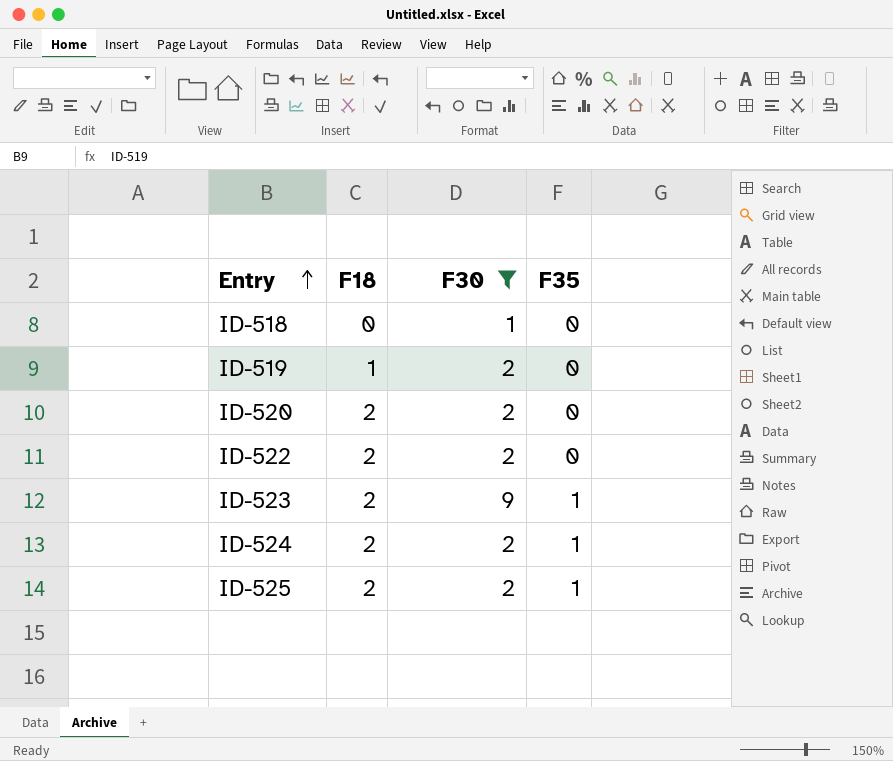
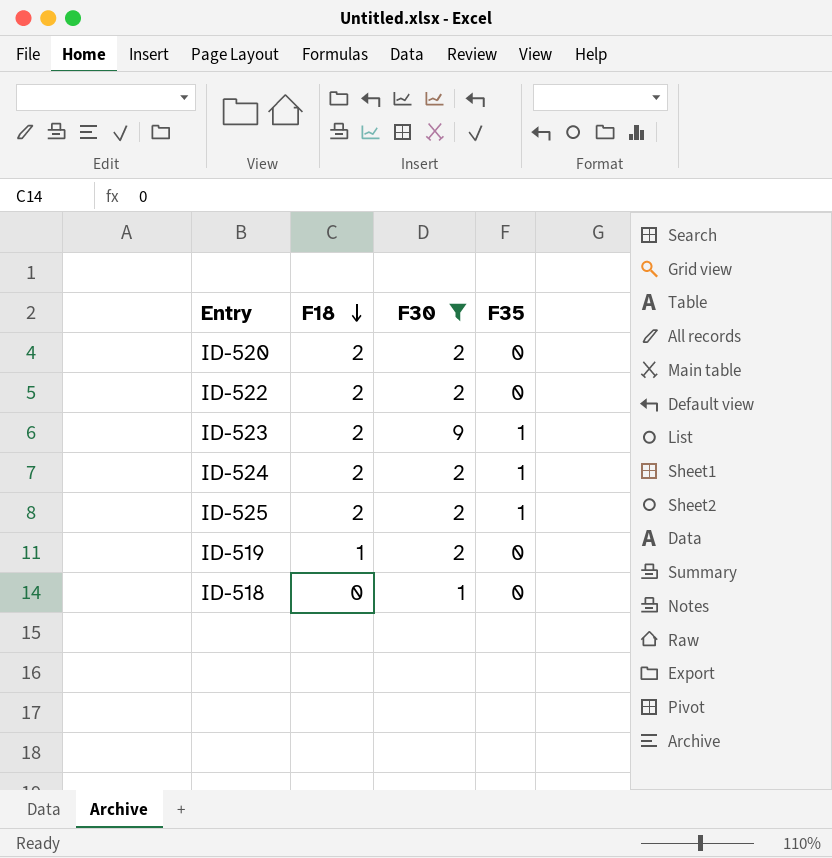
row order: Entry ascending -> F18 descending

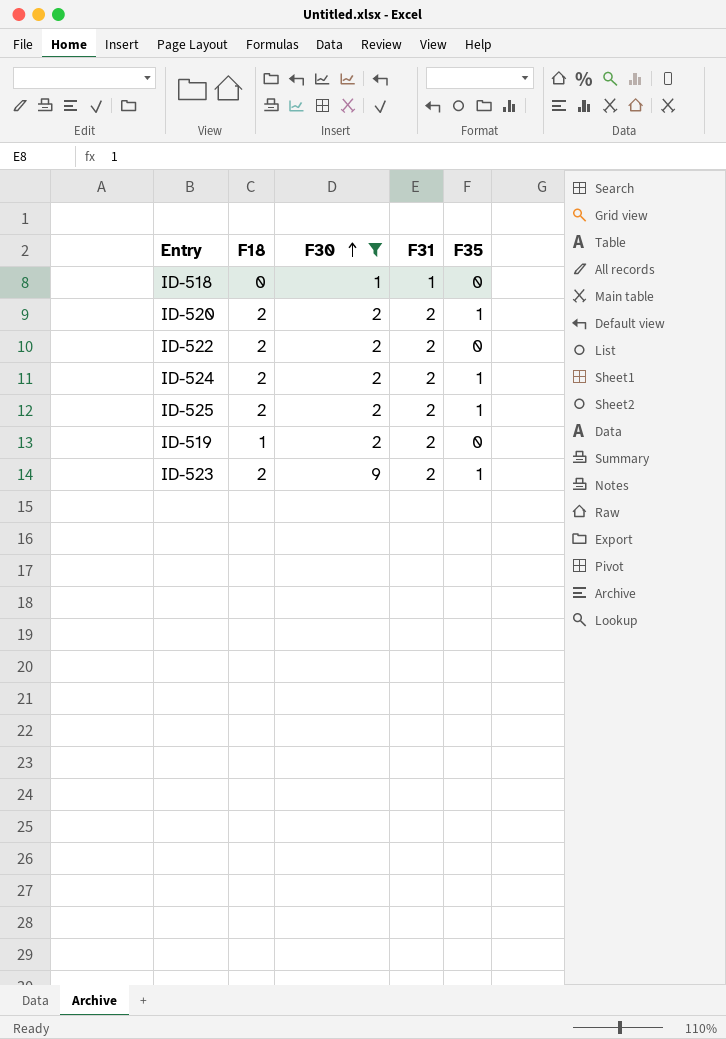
row order: F18 descending -> F30 ascending
column F31 | position: none -> 4
ID-520 | F35: 0 -> 1

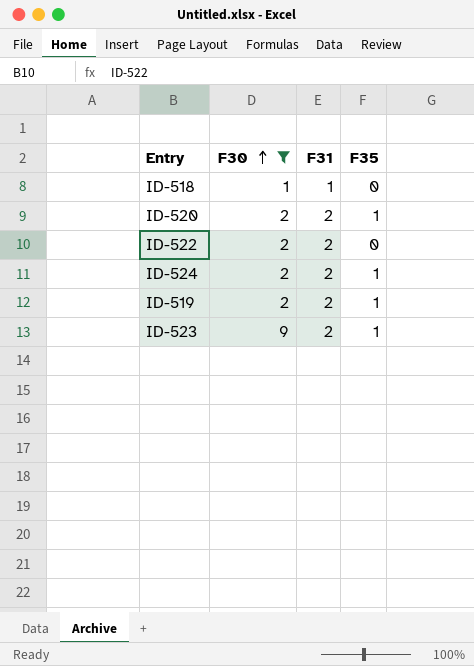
column F18 | position: 2 -> none
row ID-525: 2 | 2 | 2 | 1 -> none
ID-519 | F35: 0 -> 1

